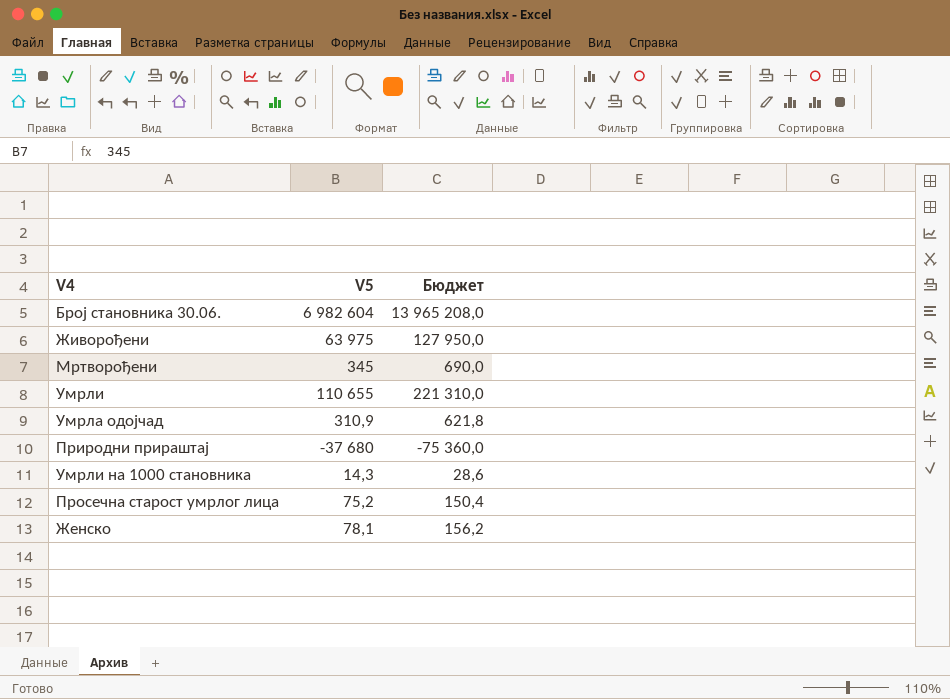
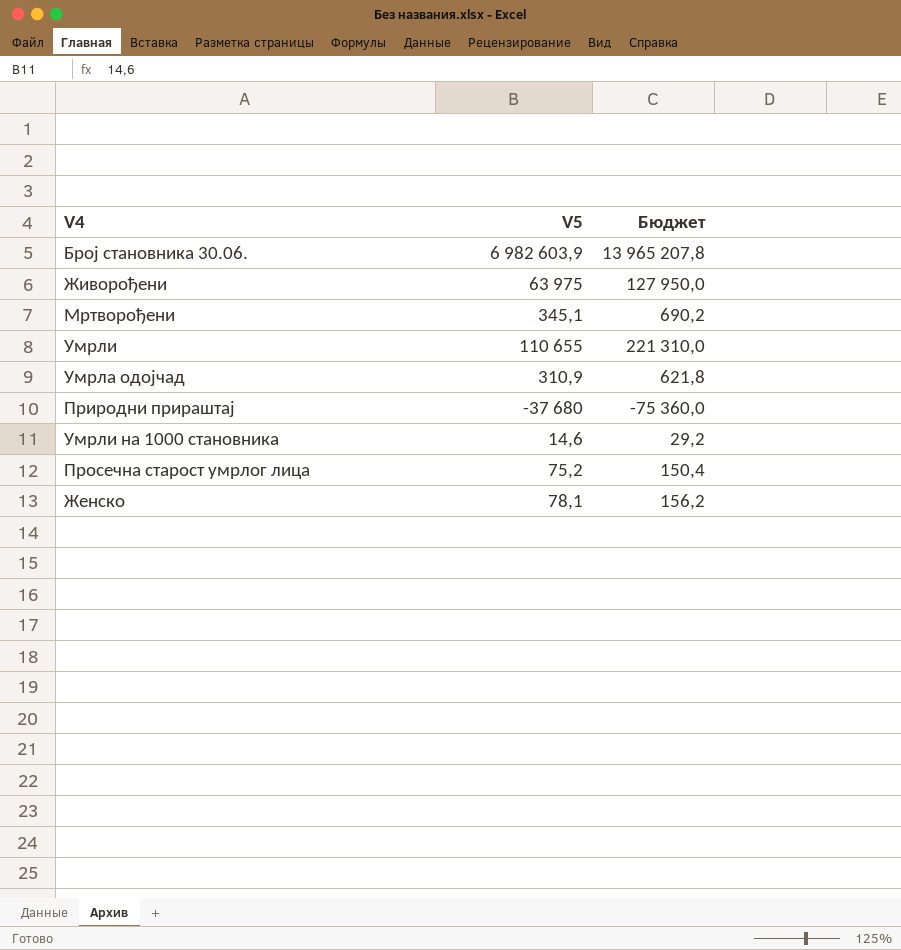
Број становника 30.06. | V5: 6 982 604 -> 6 982 603,9
Број становника 30.06. | Бюджет: 13 965 208,0 -> 13 965 207,8
Мртворођени | V5: 345 -> 345,1
Мртворођени | Бюджет: 690,0 -> 690,2
Умрли на 1000 становника | V5: 14,3 -> 14,6
Умрли на 1000 становника | Бюджет: 28,6 -> 29,2

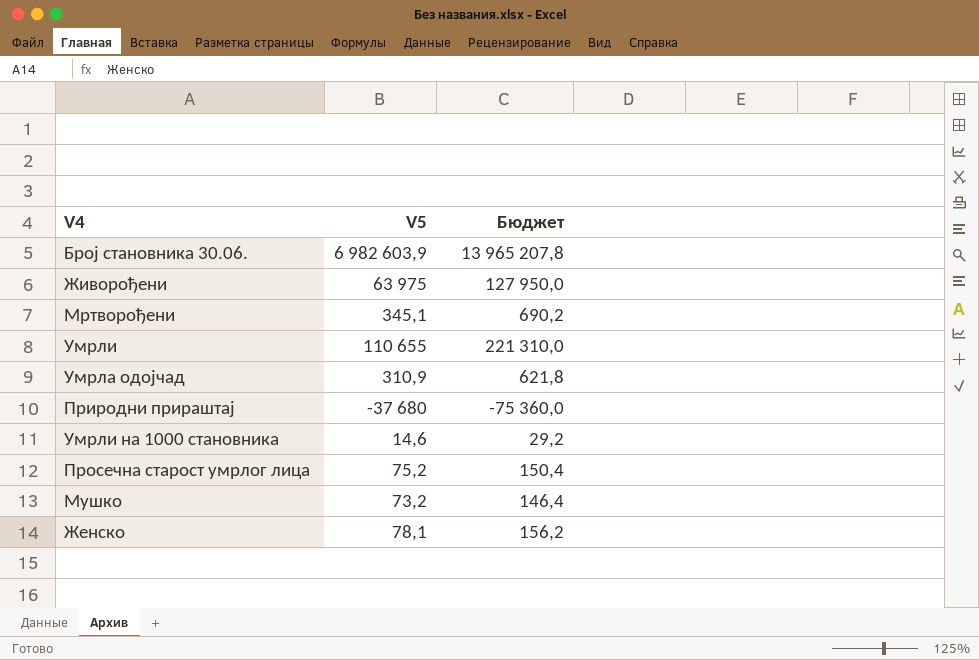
row Мушко: none -> 73,2 | 146,4

